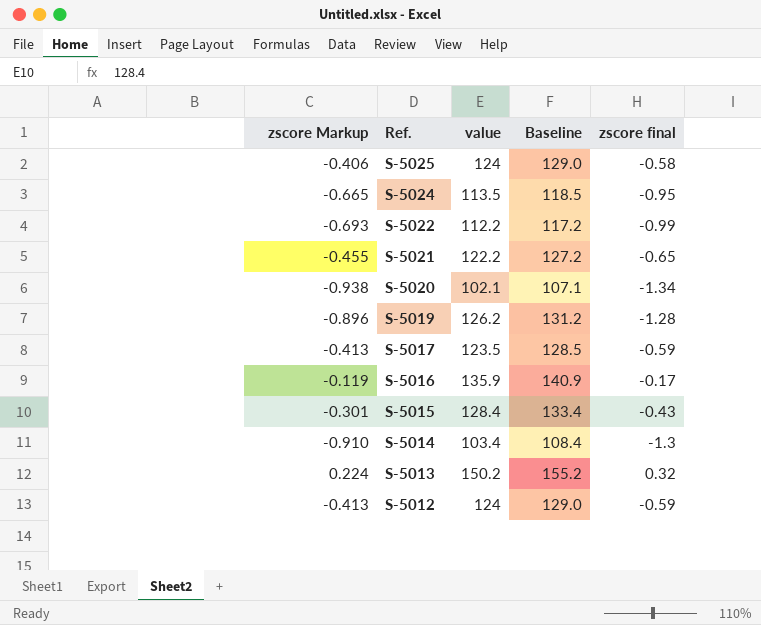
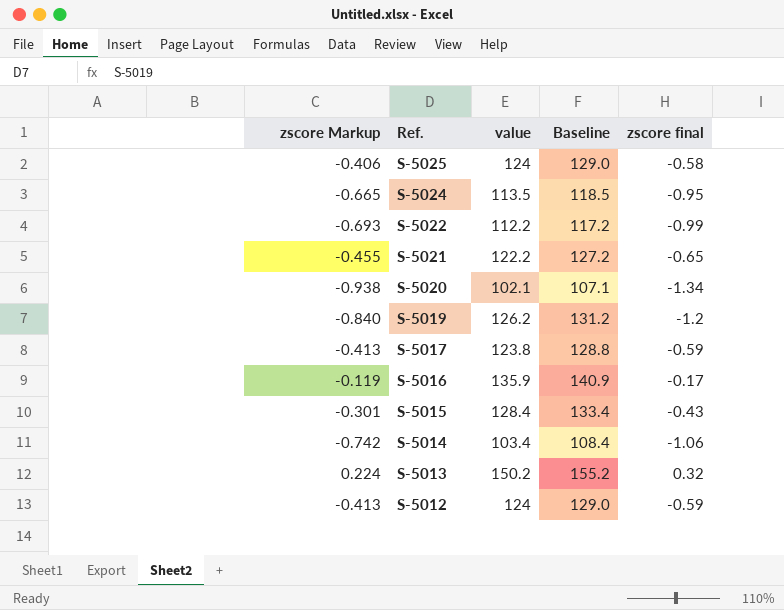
S-5019 | zscore Markup: -0.896 -> -0.840
S-5019 | zscore final: -1.28 -> -1.2
S-5017 | value: 123.5 -> 123.8
S-5017 | Baseline: 128.5 -> 128.8
S-5014 | zscore Markup: -0.910 -> -0.742
S-5014 | zscore final: -1.3 -> -1.06

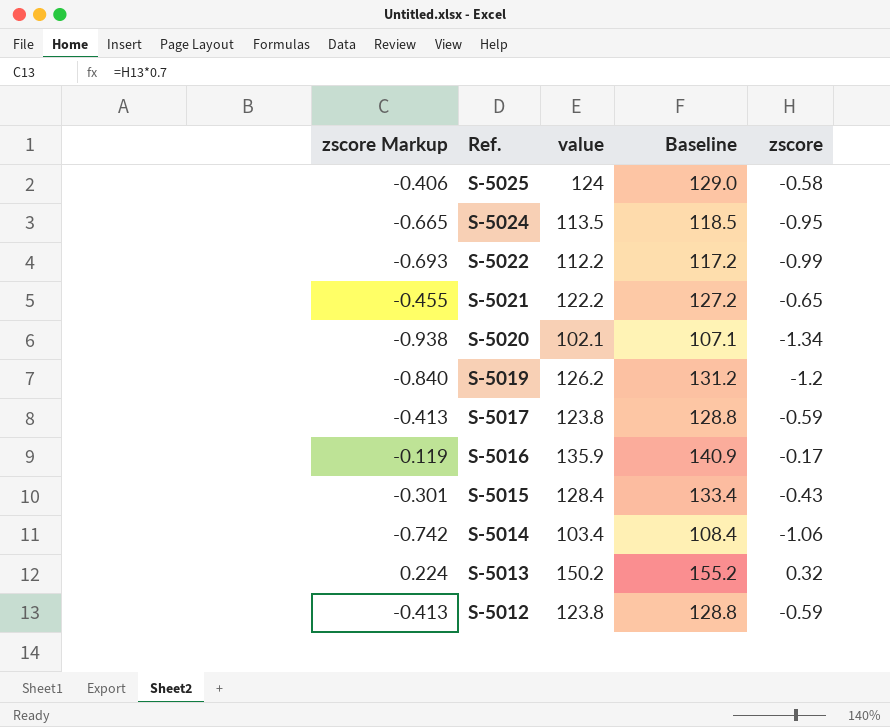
column name: zscore final -> zscore
S-5012 | value: 124 -> 123.8
S-5012 | Baseline: 129.0 -> 128.8

